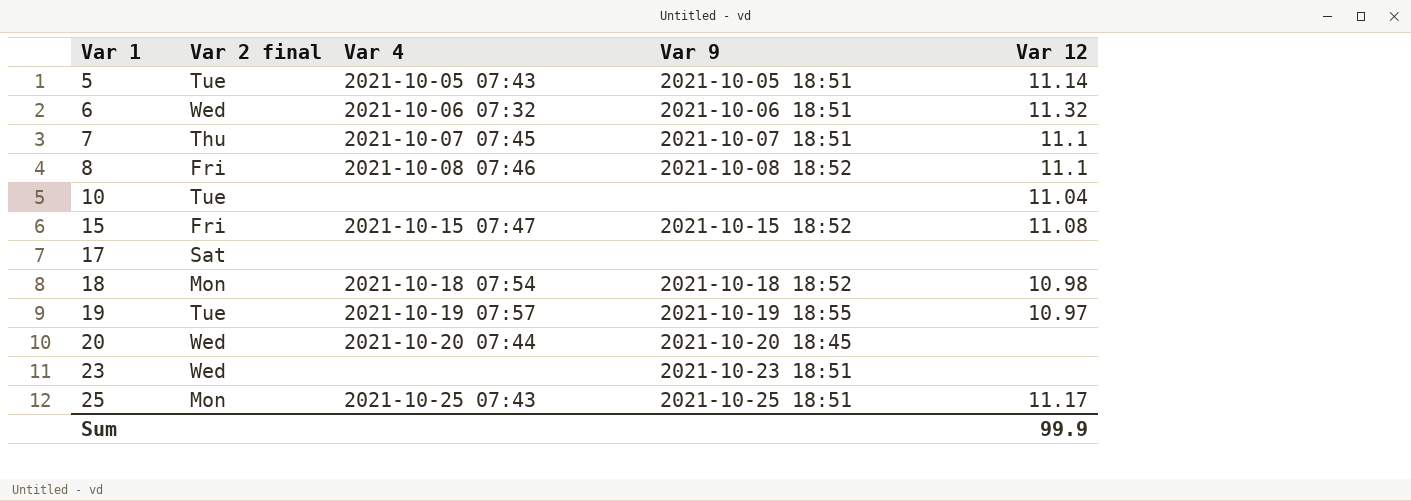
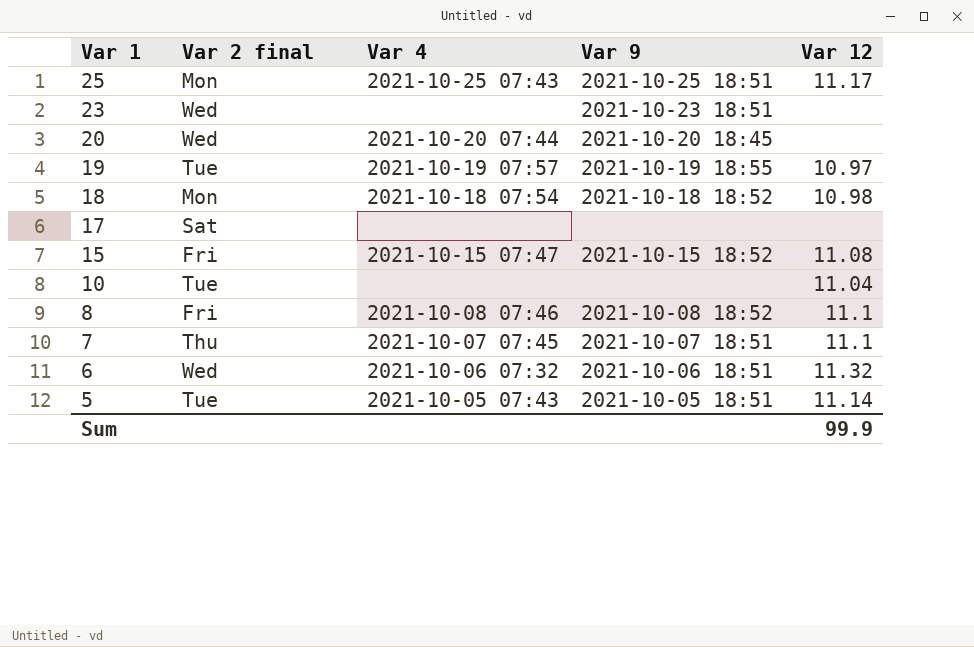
row order: Var 1 ascending -> Var 1 descending

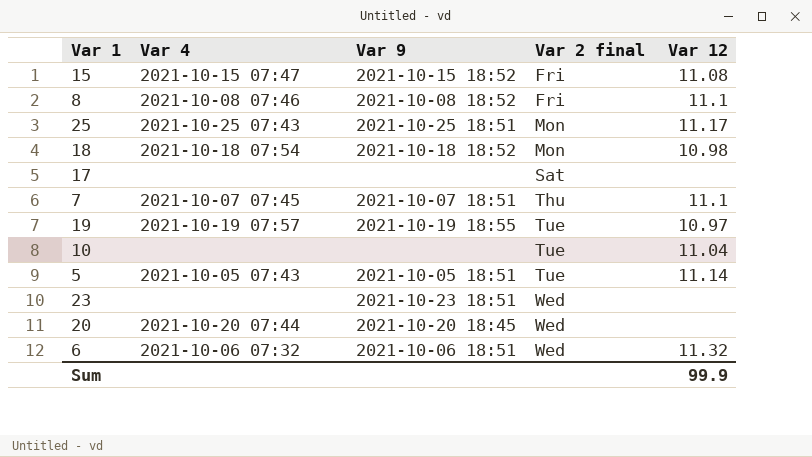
row order: Var 1 descending -> Var 2 final ascending
column Var 2 final | position: 2 -> 4

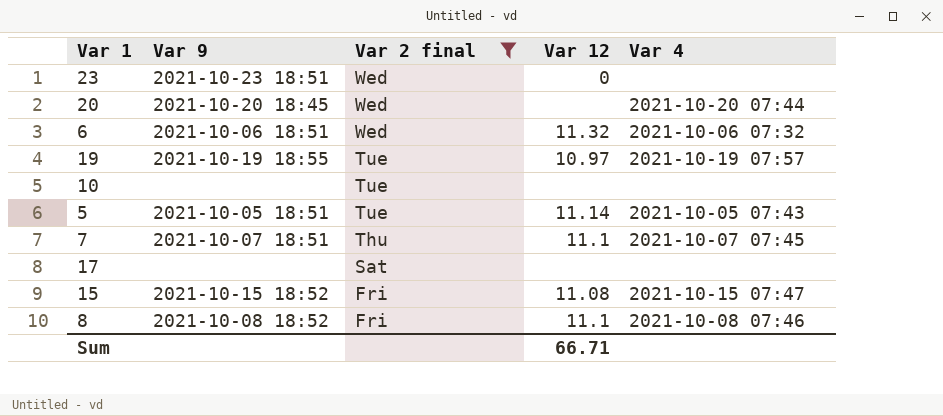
filter: none -> Var 2 final != Mon
row order: Var 2 final ascending -> Var 2 final descending
column Var 4 | position: 2 -> 5
23 | Var 12: none -> 0
10 | Var 12: 11.04 -> none
Sum | Var 12: 99.9 -> 66.71

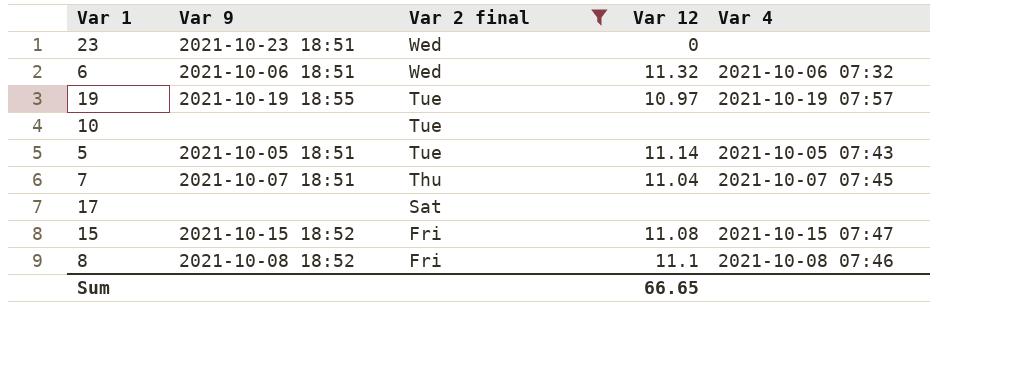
row 20: 2021-10-20 18:45 | Wed | none | 2021-10-20 07:44 -> none
7 | Var 12: 11.1 -> 11.04
Sum | Var 12: 66.71 -> 66.65

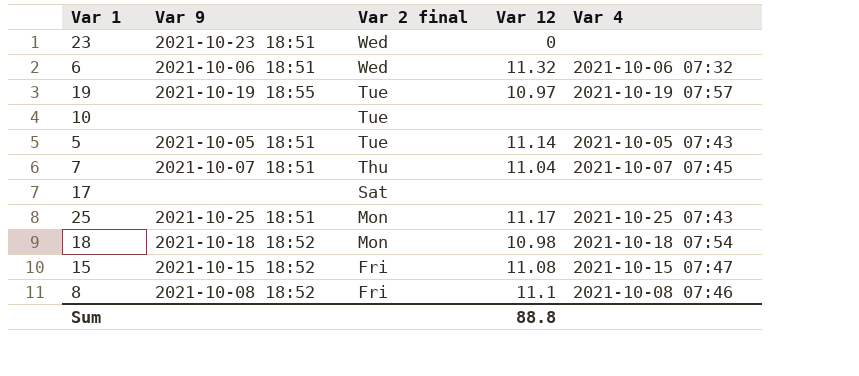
filter: Var 2 final != Mon -> none
Sum | Var 12: 66.65 -> 88.8

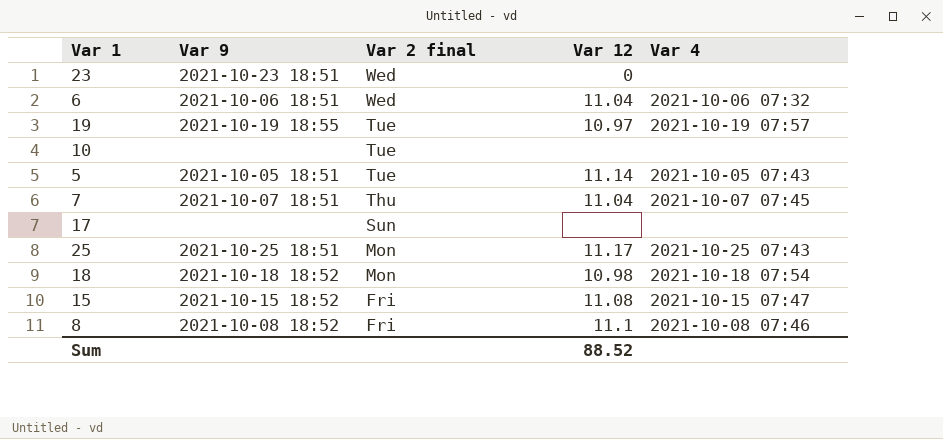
6 | Var 12: 11.32 -> 11.04
17 | Var 2 final: Sat -> Sun
Sum | Var 12: 88.8 -> 88.52

